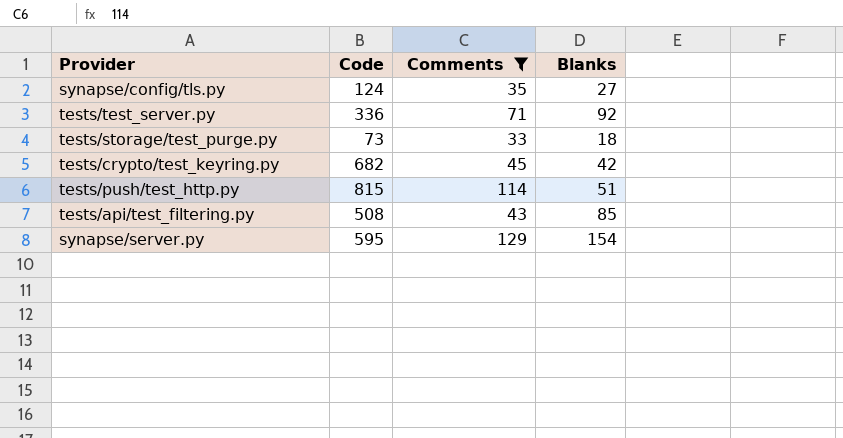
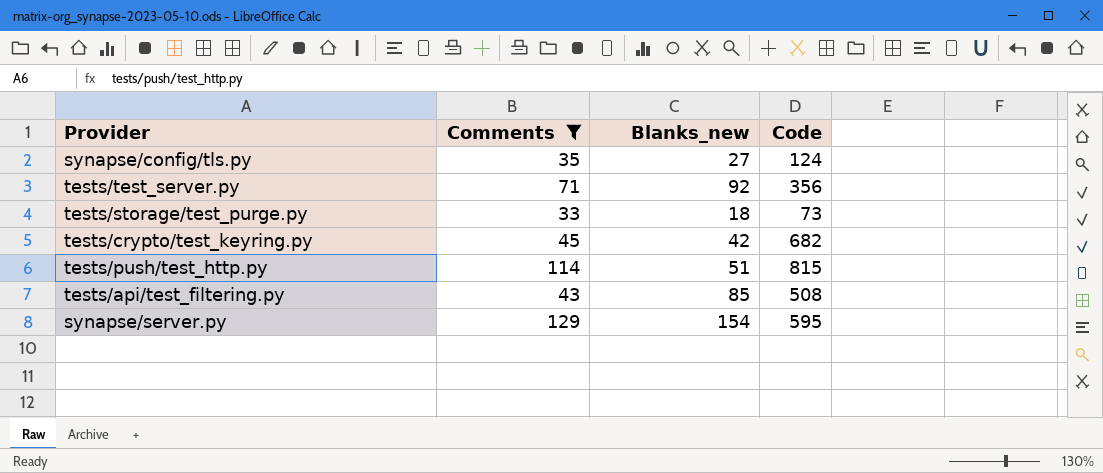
column name: Blanks -> Blanks_new
column Code | position: 2 -> 4
tests/test_server.py | Code: 336 -> 356

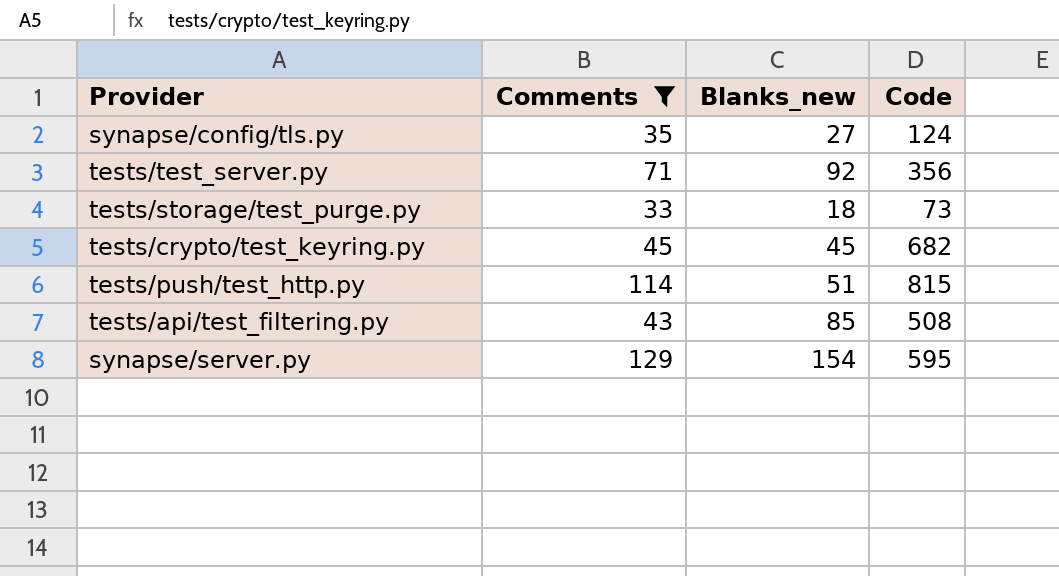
tests/crypto/test_keyring.py | Blanks_new: 42 -> 45

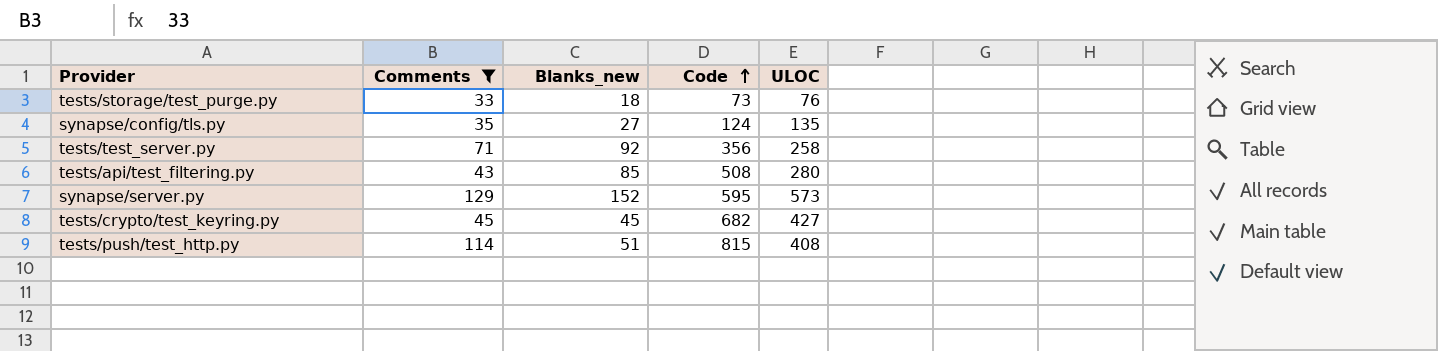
row order: none -> Code ascending
column ULOC | position: none -> 5
synapse/server.py | Blanks_new: 154 -> 152

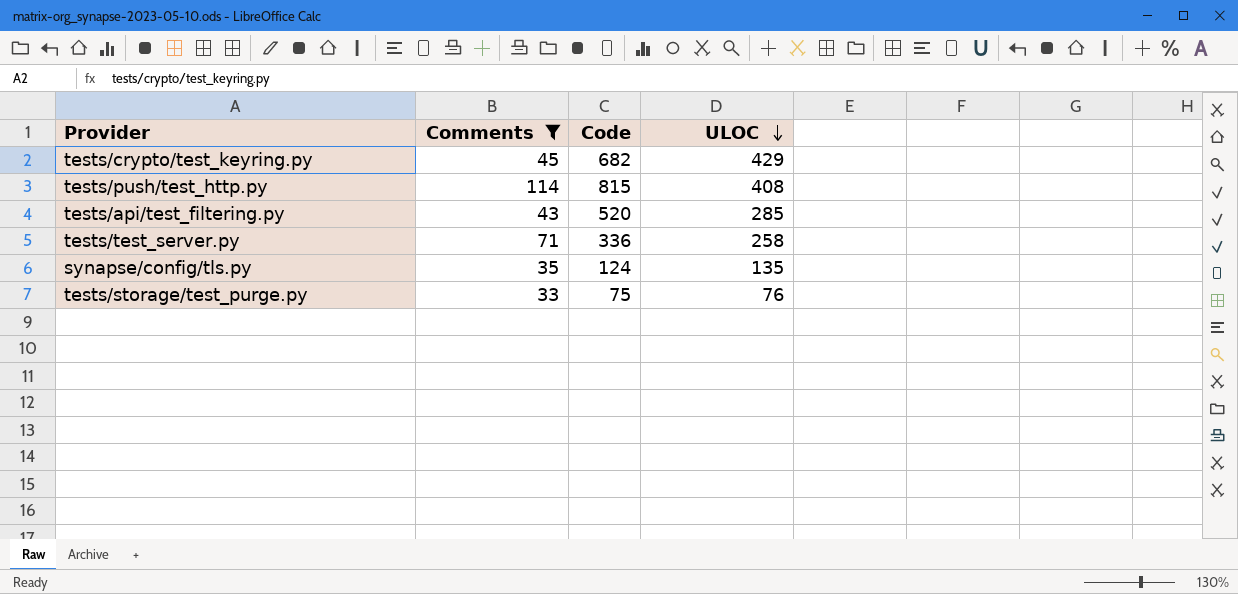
row order: Code ascending -> ULOC descending
column Blanks_new | position: 3 -> none
row synapse/server.py: 129 | 152 | 595 | 573 -> none
tests/crypto/test_keyring.py | ULOC: 427 -> 429
tests/api/test_filtering.py | Code: 508 -> 520
tests/api/test_filtering.py | ULOC: 280 -> 285
tests/test_server.py | Code: 356 -> 336
tests/storage/test_purge.py | Code: 73 -> 75

